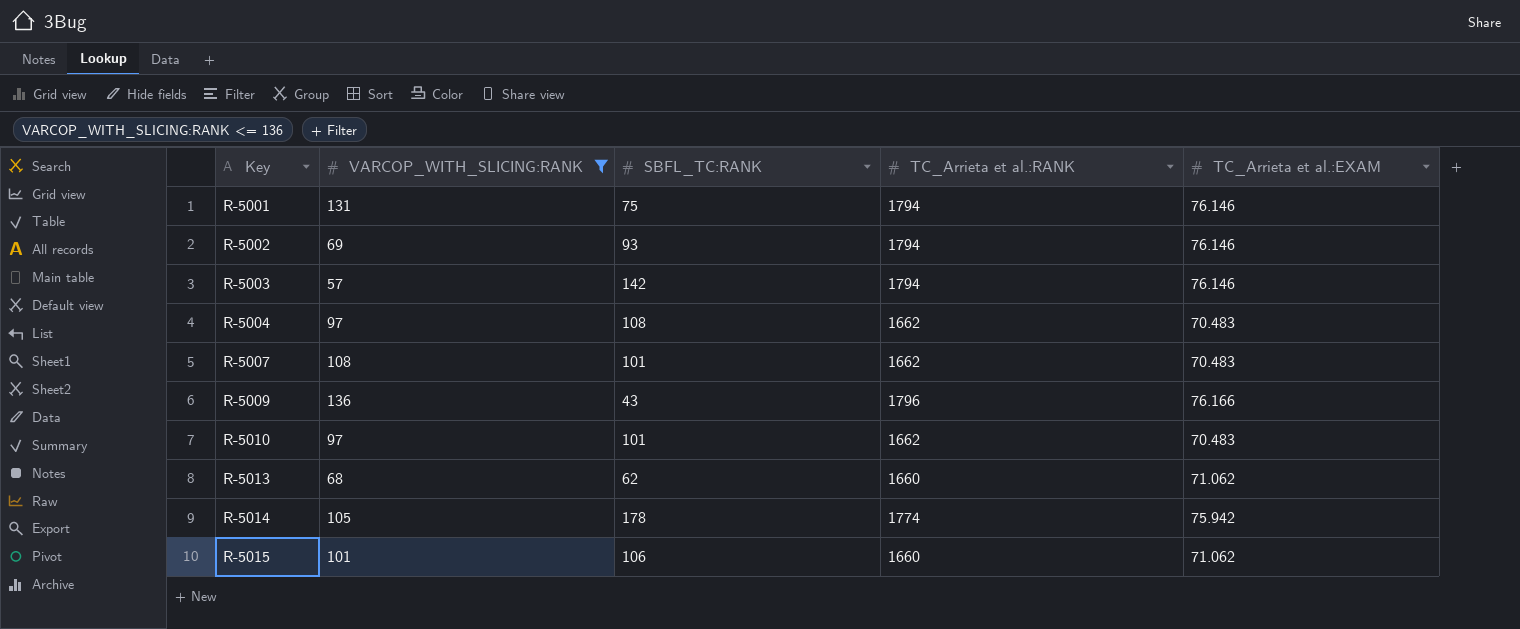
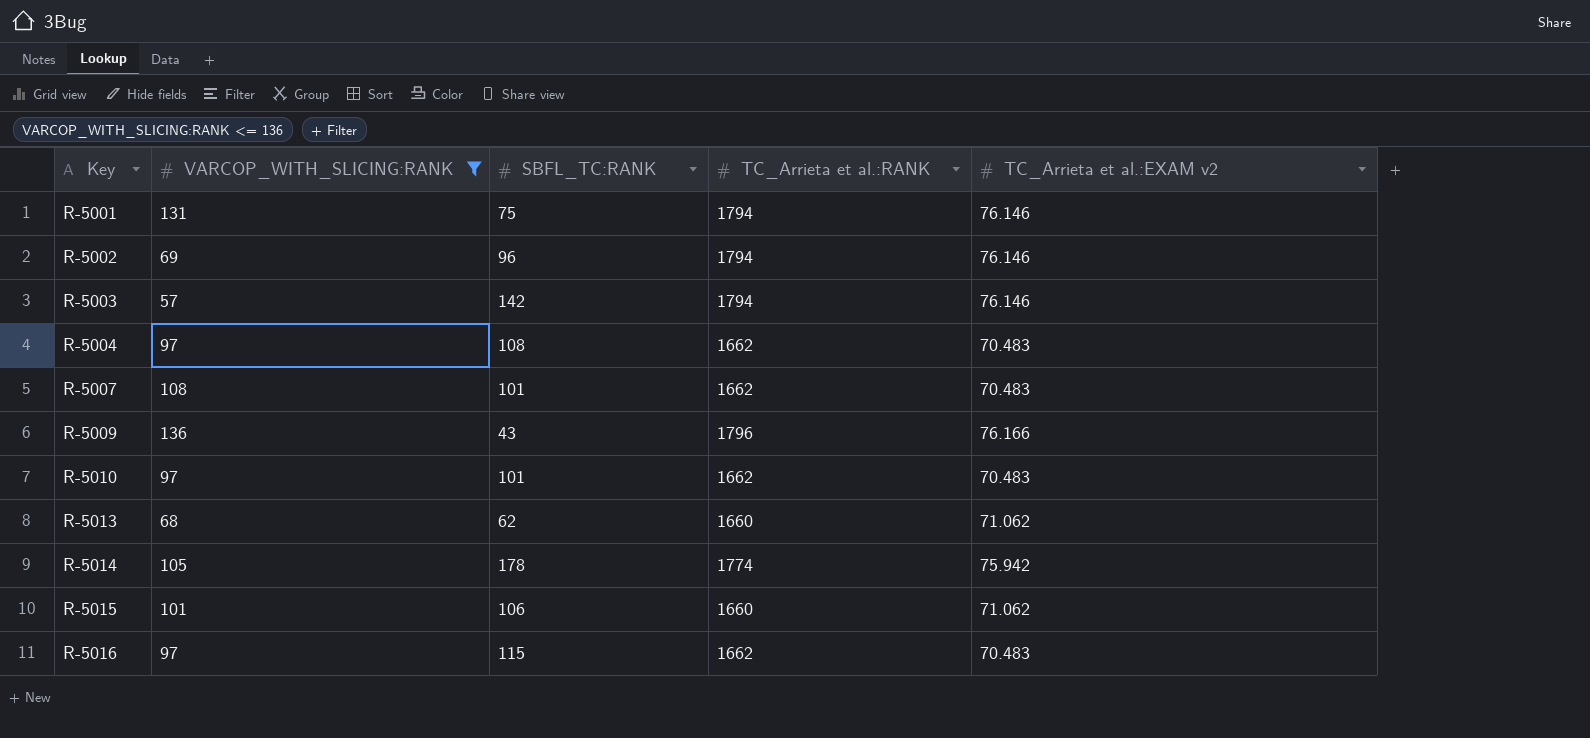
column name: TC_Arrieta et al.:EXAM -> TC_Arrieta et al.:EXAM v2
R-5002 | SBFL_TC:RANK: 93 -> 96
row R-5016: none -> 97 | 115 | 1662 | 70.483

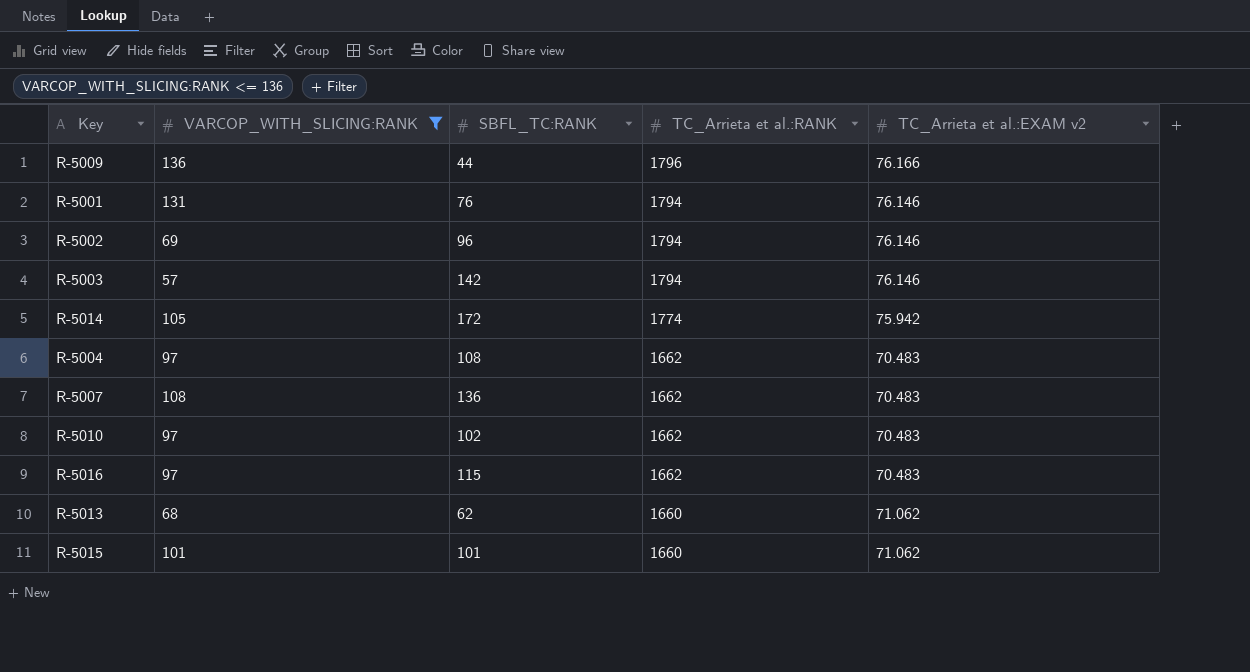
row order: Key ascending -> TC_Arrieta et al.:RANK descending
R-5009 | SBFL_TC:RANK: 43 -> 44
R-5001 | SBFL_TC:RANK: 75 -> 76
R-5014 | SBFL_TC:RANK: 178 -> 172
R-5007 | SBFL_TC:RANK: 101 -> 136
R-5010 | SBFL_TC:RANK: 101 -> 102
R-5015 | SBFL_TC:RANK: 106 -> 101

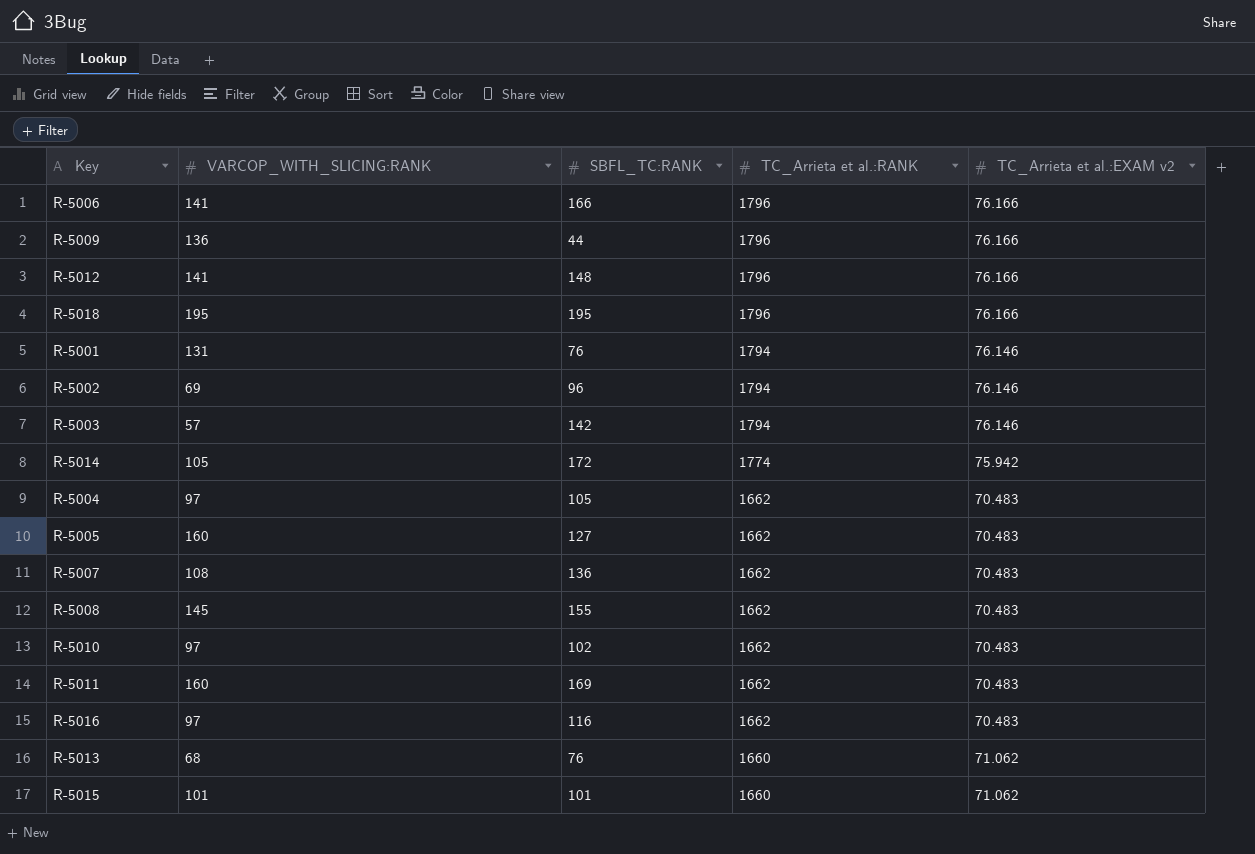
filter: VARCOP_WITH_SLICING:RANK <= 136 -> none
R-5004 | SBFL_TC:RANK: 108 -> 105
R-5016 | SBFL_TC:RANK: 115 -> 116
R-5013 | SBFL_TC:RANK: 62 -> 76

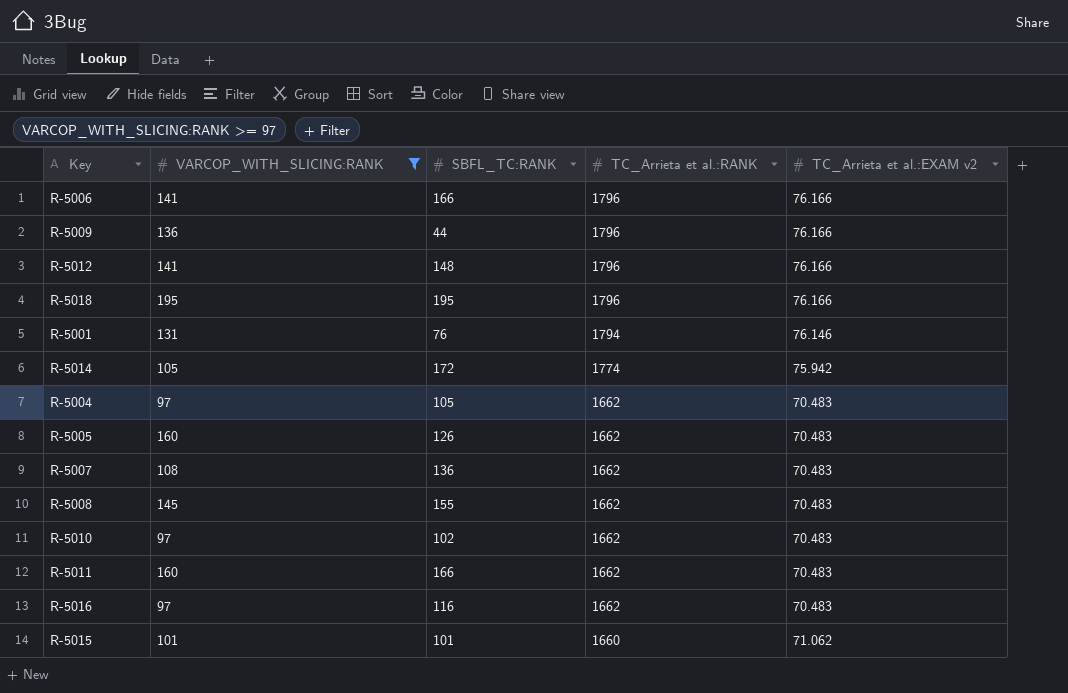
filter: none -> VARCOP_WITH_SLICING:RANK >= 97
R-5005 | SBFL_TC:RANK: 127 -> 126
R-5011 | SBFL_TC:RANK: 169 -> 166

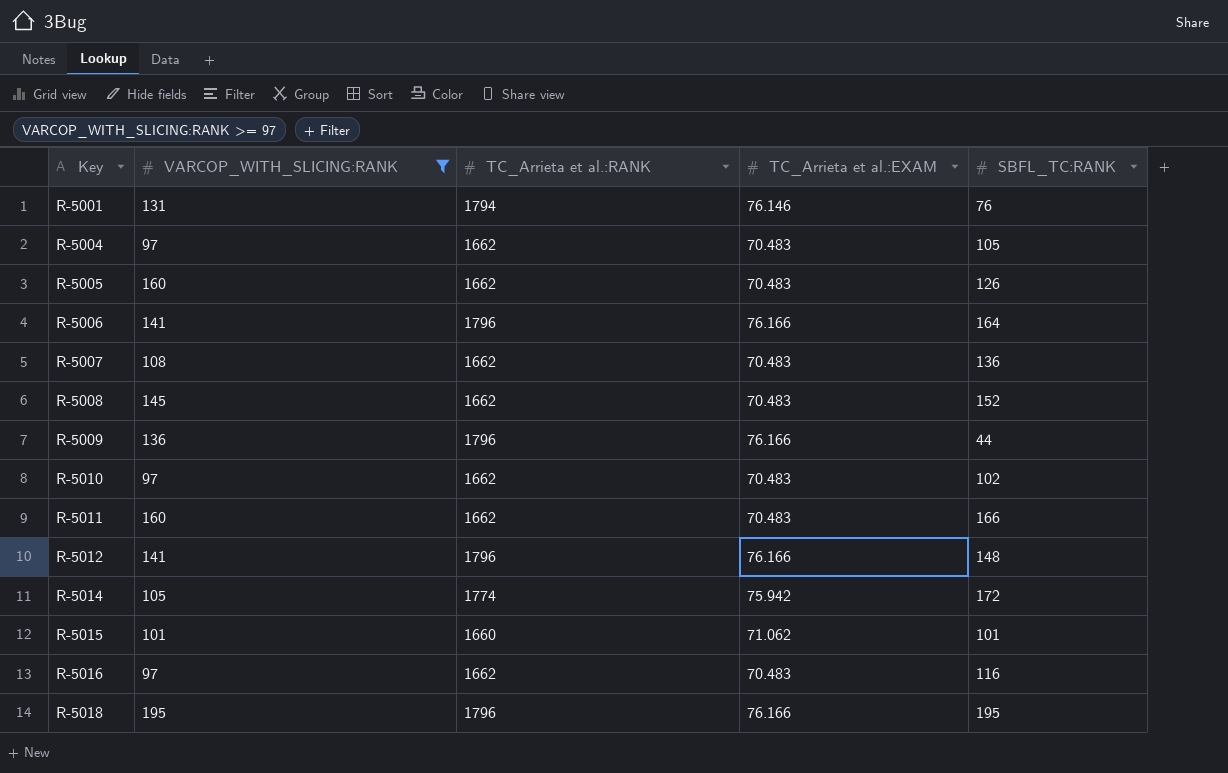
row order: TC_Arrieta et al.:RANK descending -> Key ascending
column name: TC_Arrieta et al.:EXAM v2 -> TC_Arrieta et al.:EXAM
column SBFL_TC:RANK | position: 3 -> 5
R-5006 | SBFL_TC:RANK: 166 -> 164
R-5008 | SBFL_TC:RANK: 155 -> 152

